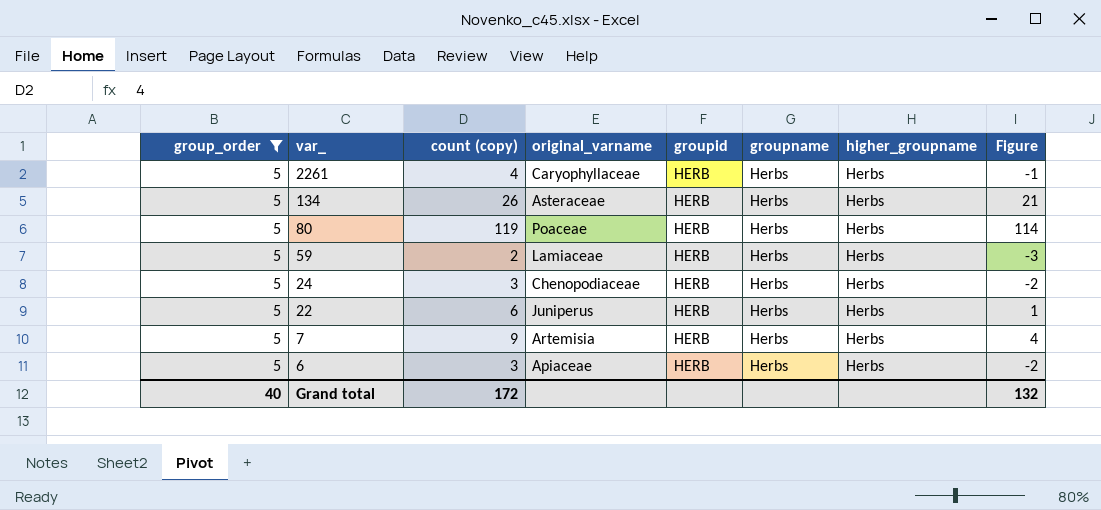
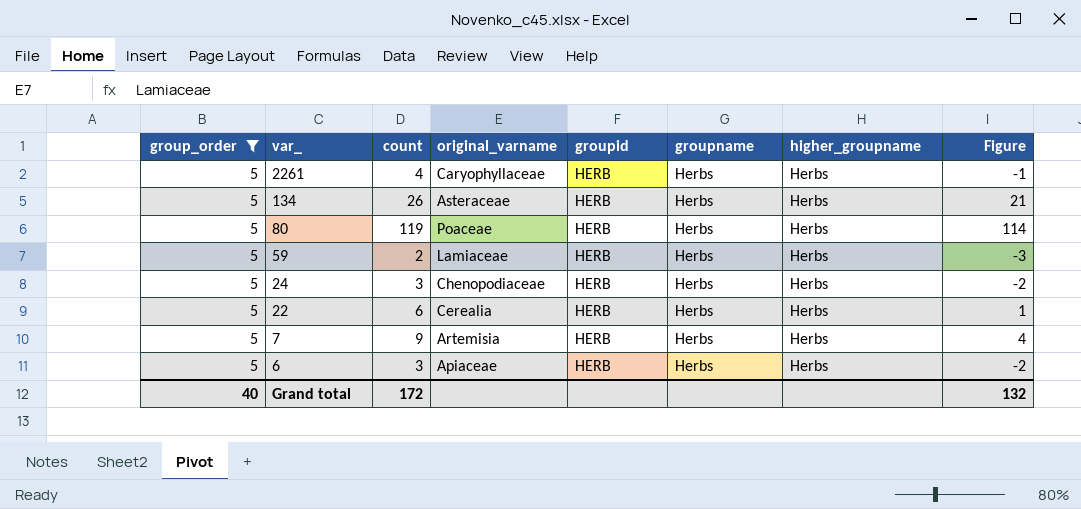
column name: count (copy) -> count
22 | original_varname: Juniperus -> Cerealia

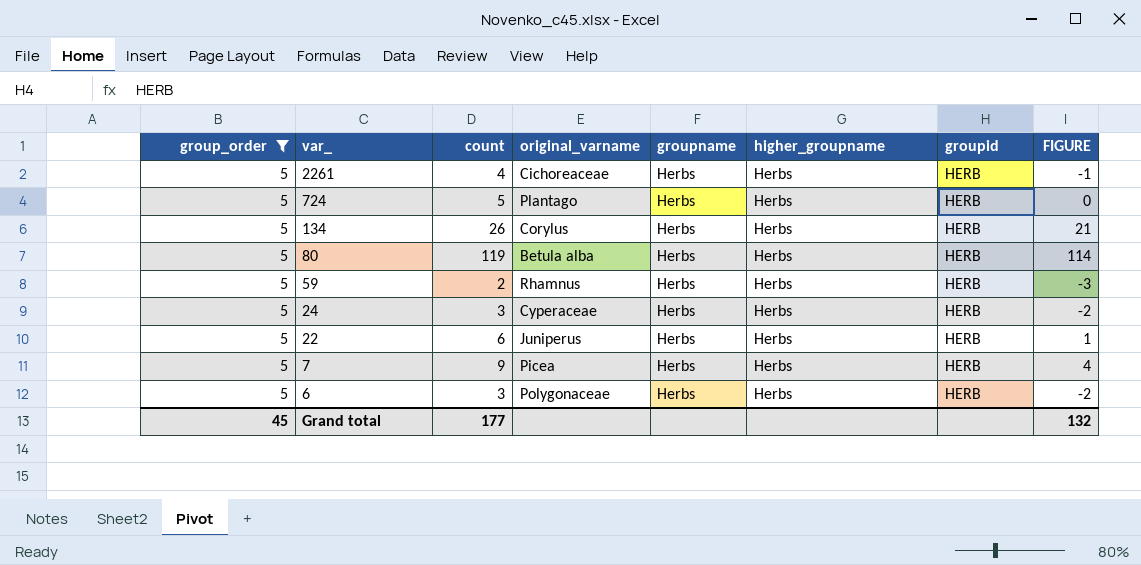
column groupid | position: 5 -> 7
column name: Figure -> FIGURE
2261 | original_varname: Caryophyllaceae -> Cichoreaceae
row 724: none -> 5 | 5 | Plantago | Herbs | Herbs | HERB | 0
134 | original_varname: Asteraceae -> Corylus
80 | original_varname: Poaceae -> Betula alba
59 | original_varname: Lamiaceae -> Rhamnus
24 | original_varname: Chenopodiaceae -> Cyperaceae
22 | original_varname: Cerealia -> Juniperus
7 | original_varname: Artemisia -> Picea
6 | original_varname: Apiaceae -> Polygonaceae
Grand total | group_order: 40 -> 45
Grand total | count: 172 -> 177

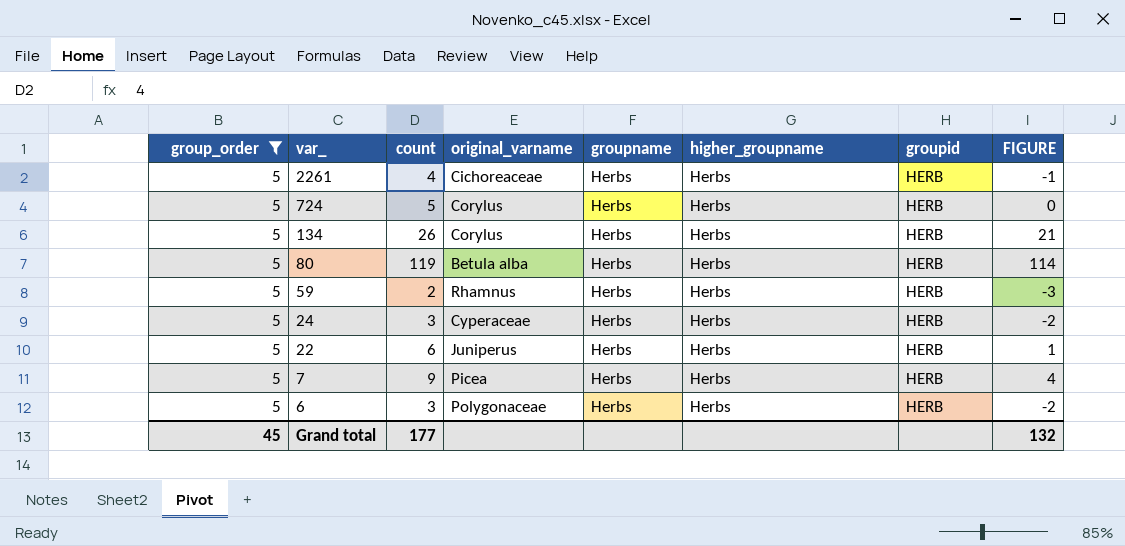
724 | original_varname: Plantago -> Corylus

